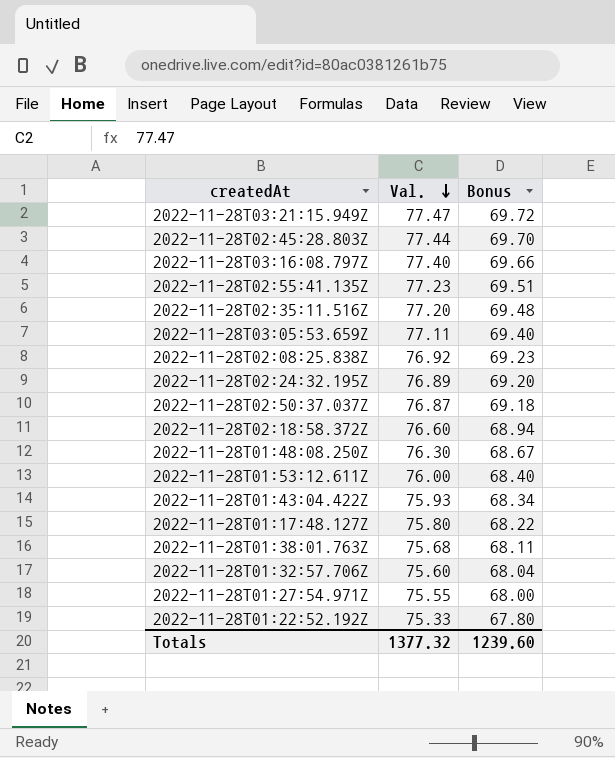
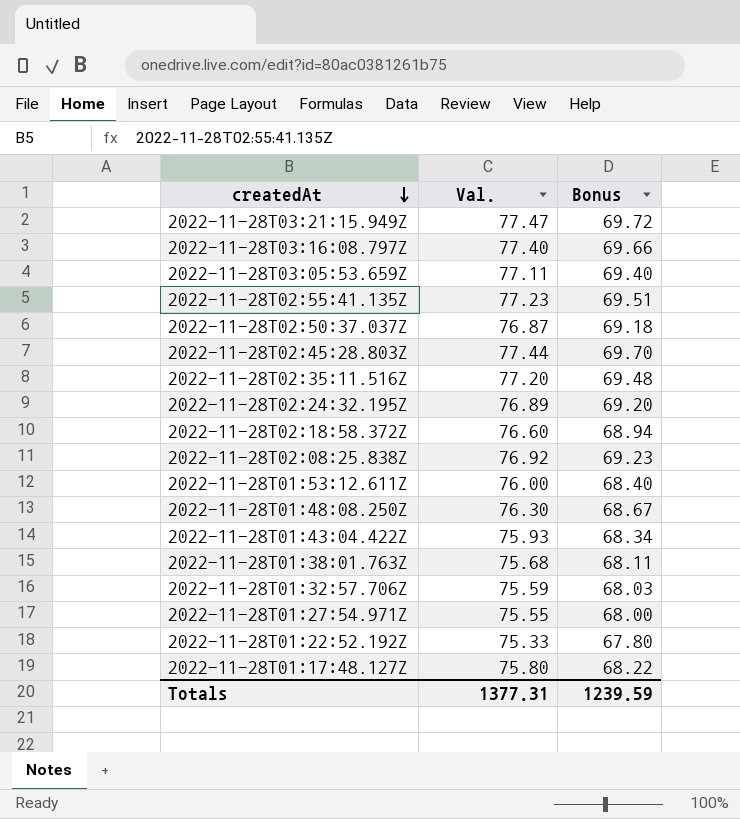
row order: Val. descending -> createdAt descending
2022-11-28T01:32:57.706Z | Val.: 75.60 -> 75.59
2022-11-28T01:32:57.706Z | Bonus: 68.04 -> 68.03
Totals | Val.: 1377.32 -> 1377.31
Totals | Bonus: 1239.60 -> 1239.59

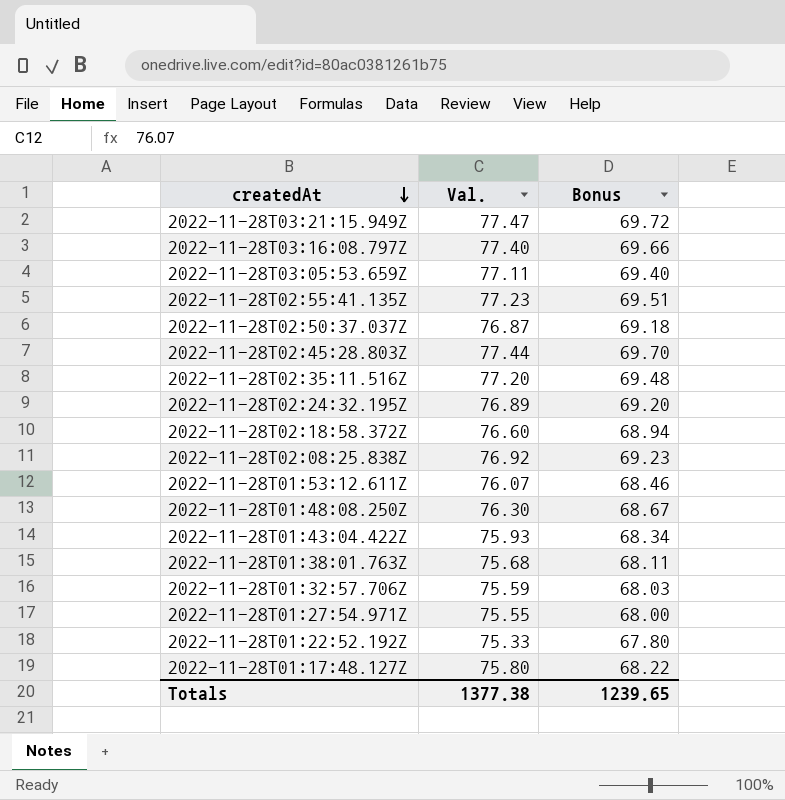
2022-11-28T01:53:12.611Z | Val.: 76.00 -> 76.07
2022-11-28T01:53:12.611Z | Bonus: 68.40 -> 68.46
Totals | Val.: 1377.31 -> 1377.38
Totals | Bonus: 1239.59 -> 1239.65

